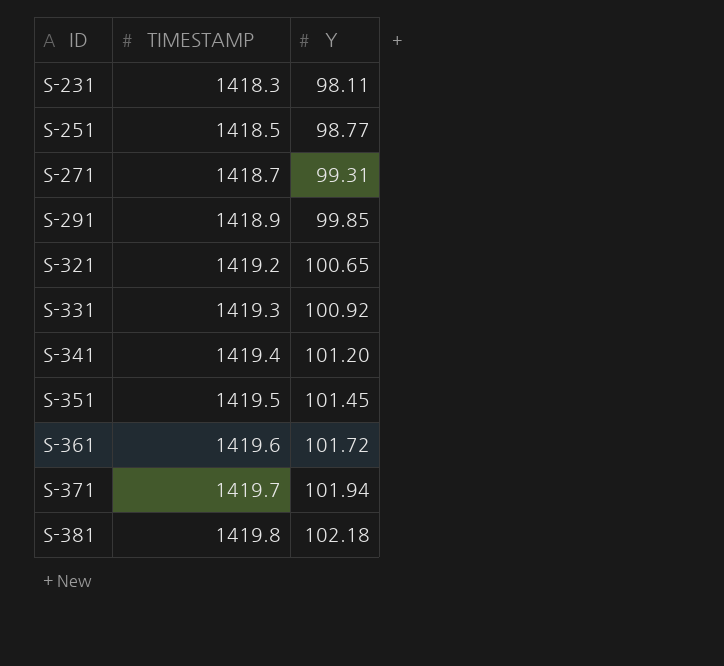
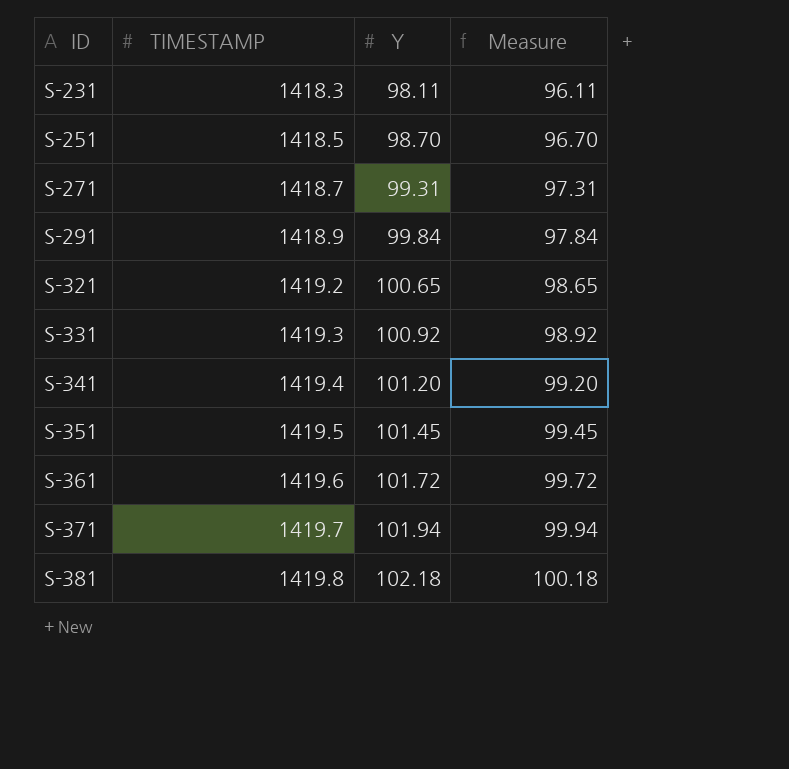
column Measure | formula: none -> [Y] - 2
S-251 | Y: 98.77 -> 98.70
S-291 | Y: 99.85 -> 99.84

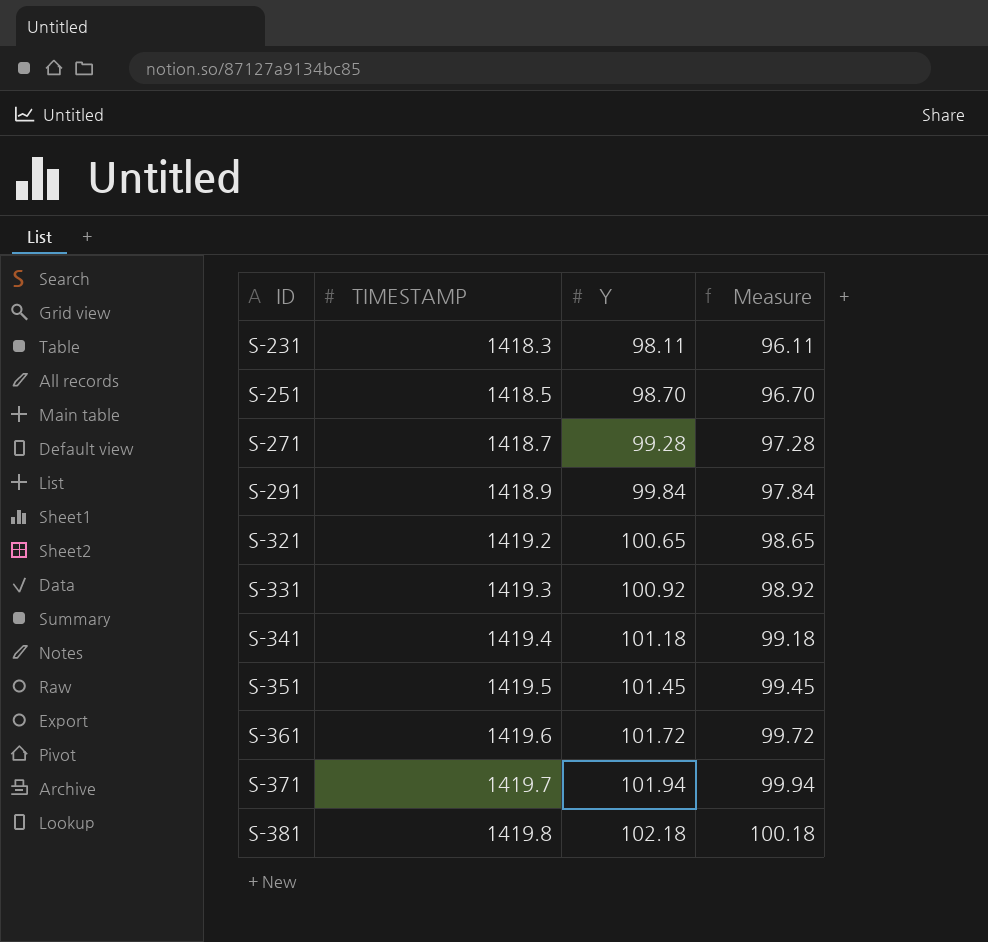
S-271 | Y: 99.31 -> 99.28
S-271 | Measure: 97.31 -> 97.28
S-341 | Y: 101.20 -> 101.18
S-341 | Measure: 99.20 -> 99.18

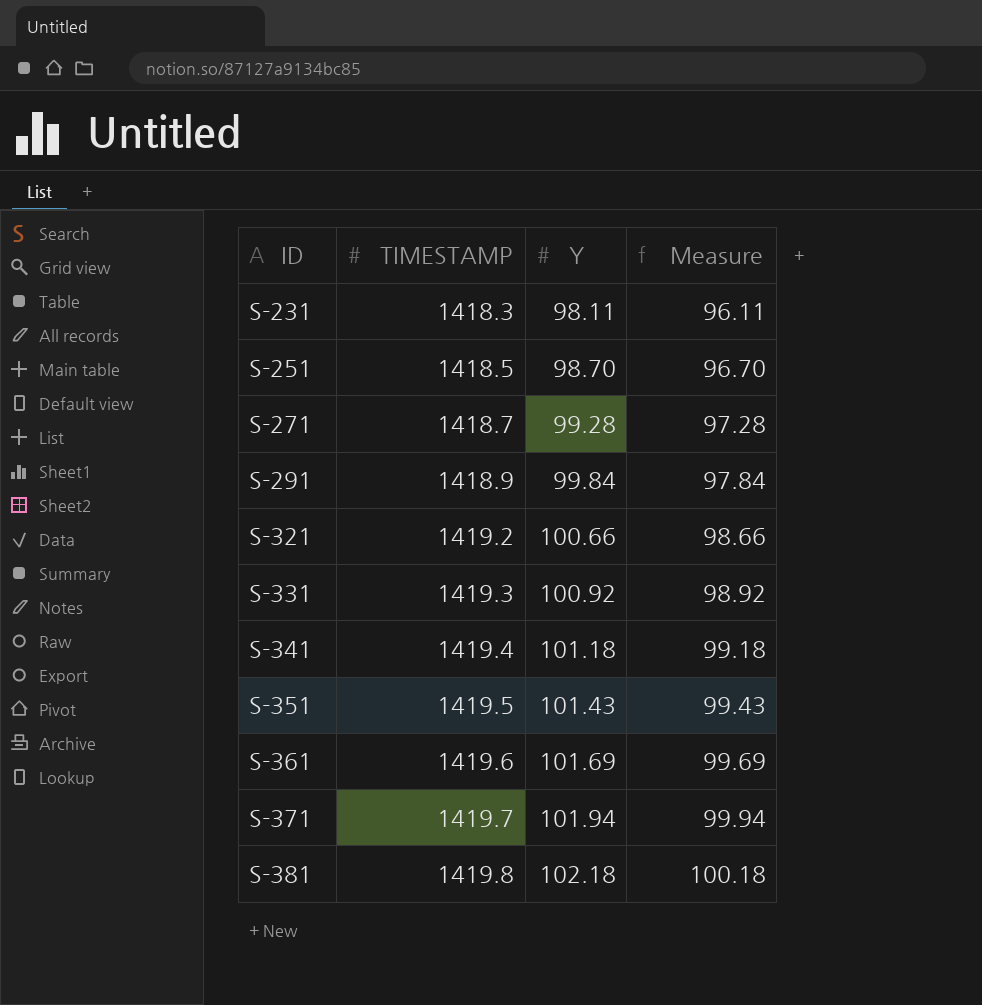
S-321 | Y: 100.65 -> 100.66
S-321 | Measure: 98.65 -> 98.66
S-351 | Y: 101.45 -> 101.43
S-351 | Measure: 99.45 -> 99.43
S-361 | Y: 101.72 -> 101.69
S-361 | Measure: 99.72 -> 99.69

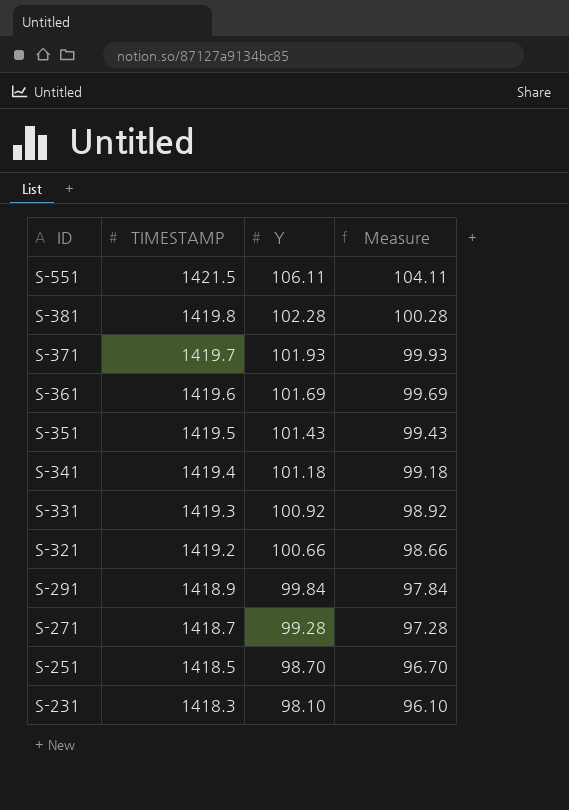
row order: ID ascending -> ID descending
row S-551: none -> 1421.5 | 106.11 | 104.11
S-381 | Y: 102.18 -> 102.28
S-381 | Measure: 100.18 -> 100.28
S-371 | Y: 101.94 -> 101.93
S-371 | Measure: 99.94 -> 99.93
S-231 | Y: 98.11 -> 98.10
S-231 | Measure: 96.11 -> 96.10

